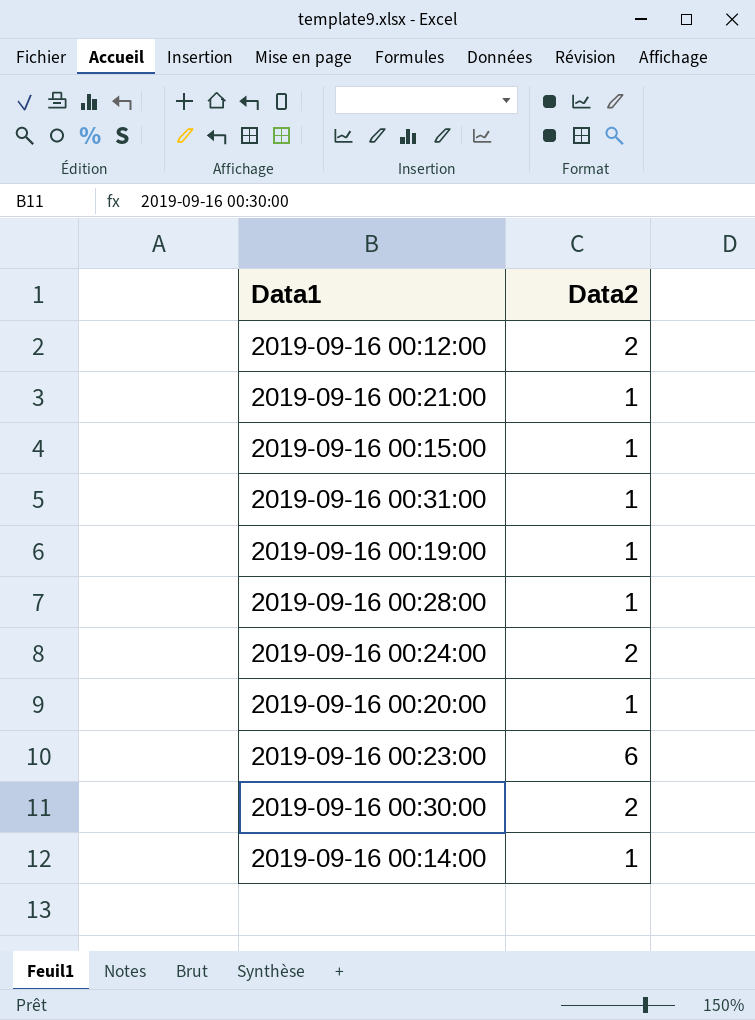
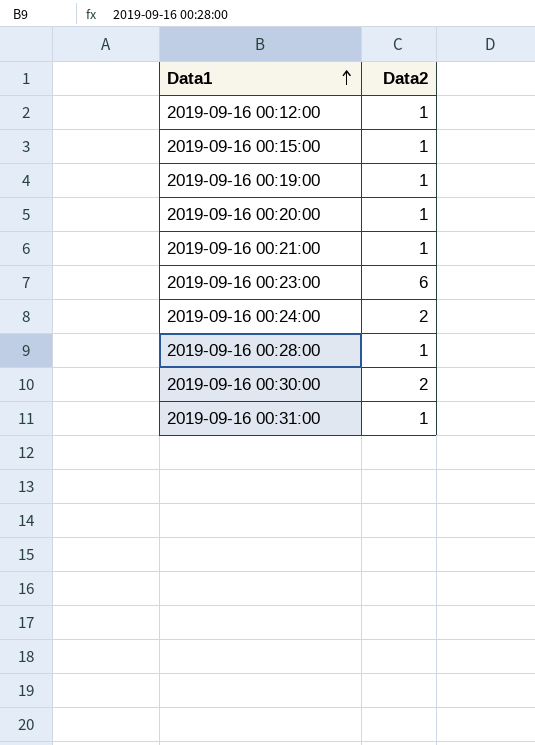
row order: none -> Data1 ascending
row 2019-09-16 00:14:00: 1 -> none
2019-09-16 00:12:00 | Data2: 2 -> 1

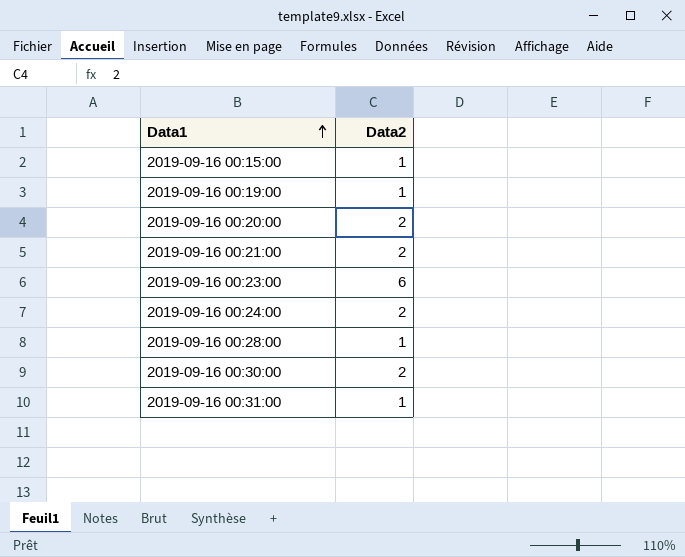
row 2019-09-16 00:12:00: 1 -> none
2019-09-16 00:20:00 | Data2: 1 -> 2
2019-09-16 00:21:00 | Data2: 1 -> 2

